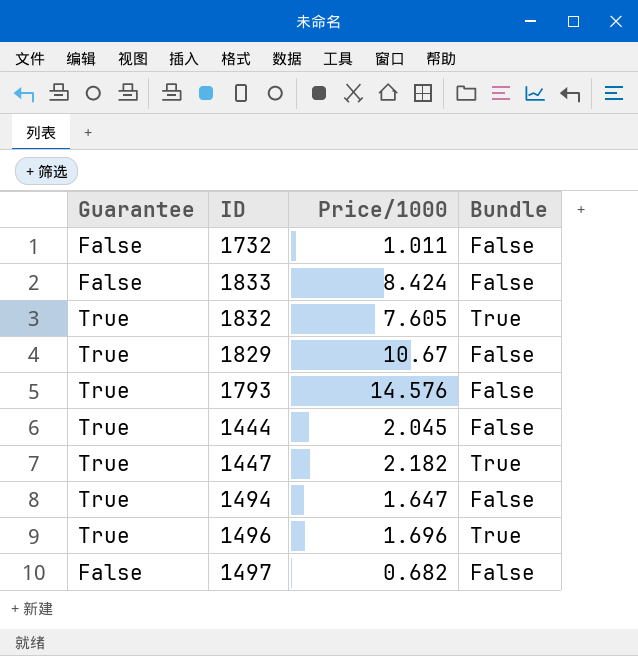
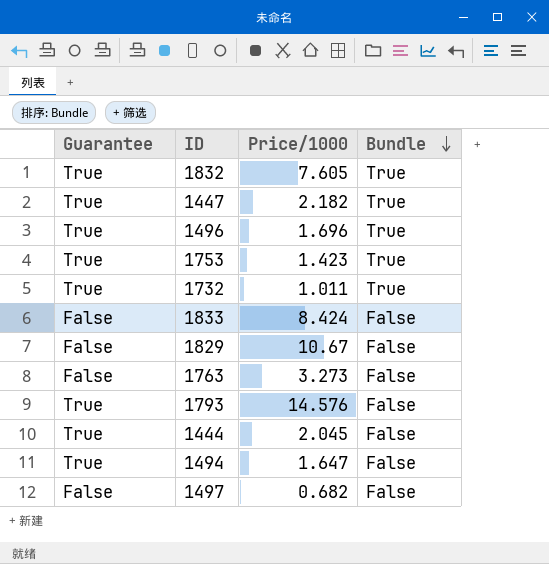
row order: none -> Bundle descending
row 1753: none -> True | 1.423 | True
1732 | Guarantee: False -> True
1732 | Bundle: False -> True
1829 | Guarantee: True -> False
row 1763: none -> False | 3.273 | False

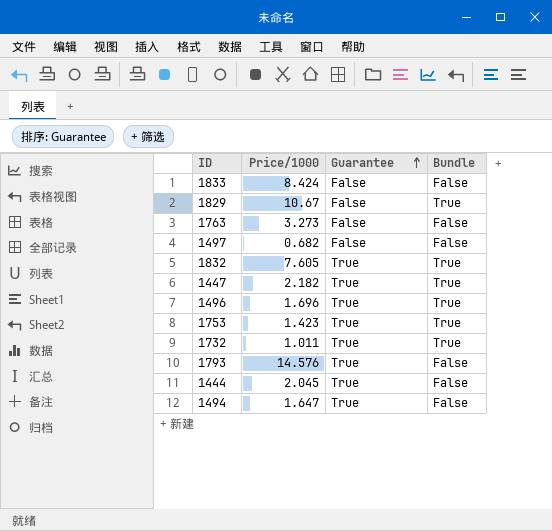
row order: Bundle descending -> Guarantee ascending
column Guarantee | position: 1 -> 3
1829 | Bundle: False -> True

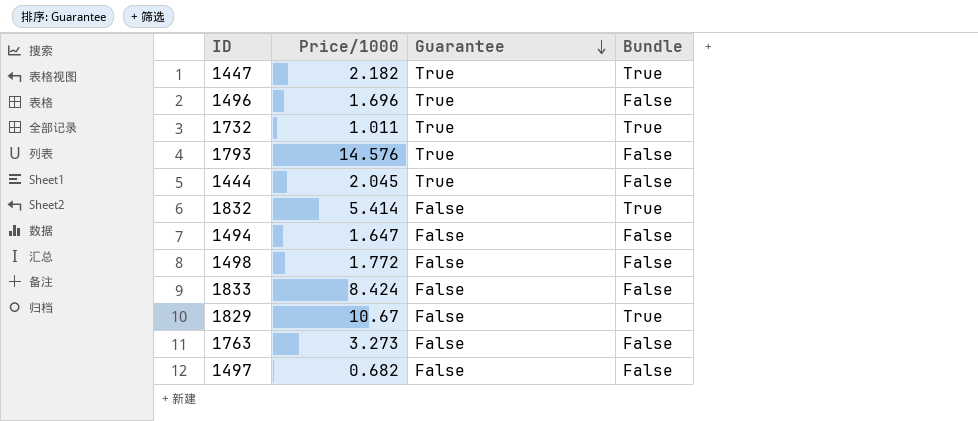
row order: Guarantee ascending -> Guarantee descending
row 1753: 1.423 | True | True -> none
1496 | Bundle: True -> False
1832 | Price/1000: 7.605 -> 5.414
1832 | Guarantee: True -> False
1494 | Guarantee: True -> False
row 1498: none -> 1.772 | False | False

